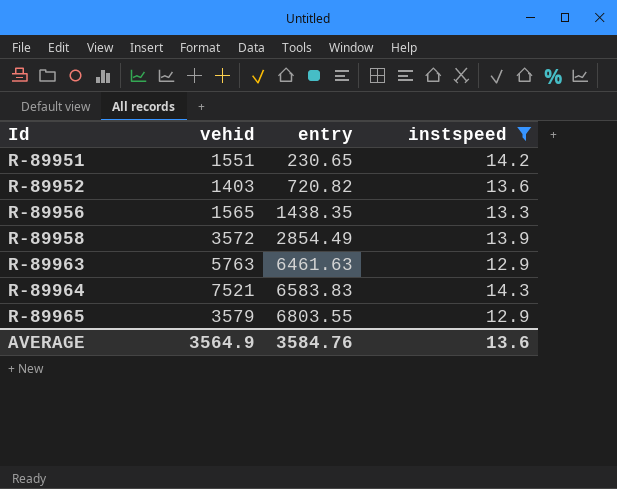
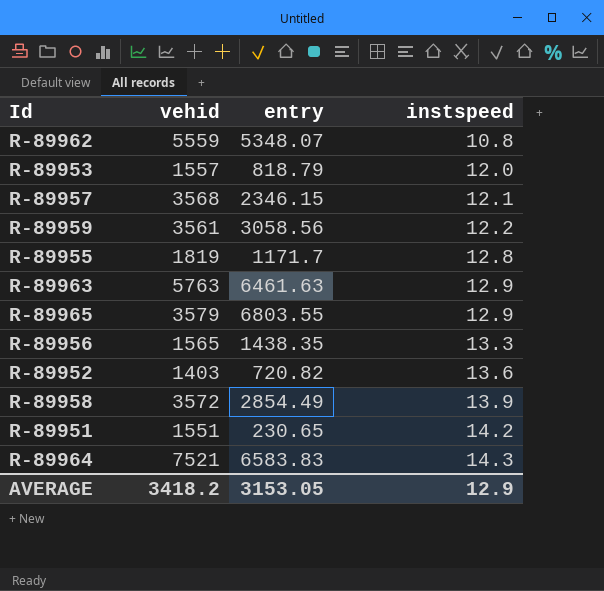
filter: instspeed >= 12.9 -> none
row order: Id ascending -> instspeed ascending
AVERAGE | vehid: 3564.9 -> 3418.2
AVERAGE | entry: 3584.76 -> 3153.05
AVERAGE | instspeed: 13.6 -> 12.9

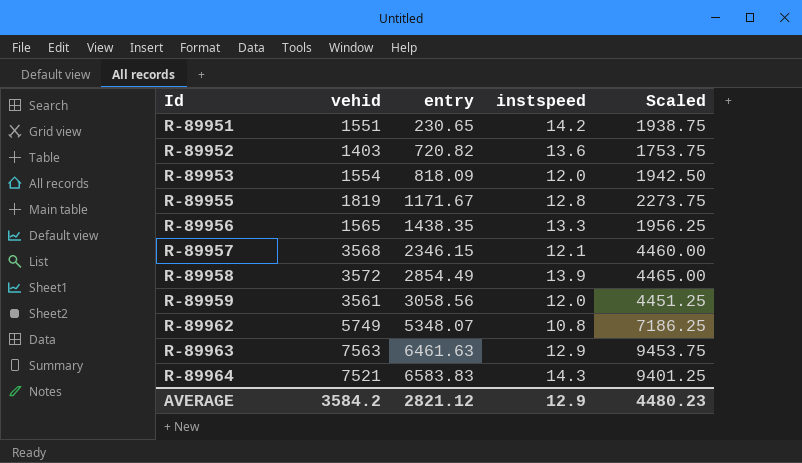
row order: instspeed ascending -> Id ascending
column Scaled | formula: none -> [vehid] * 1.25
row R-89965: 3579 | 6803.55 | 12.9 -> none
R-89953 | vehid: 1557 -> 1554
R-89953 | entry: 818.79 -> 818.09
R-89955 | entry: 1171.7 -> 1171.67
R-89959 | instspeed: 12.2 -> 12.0
R-89962 | vehid: 5559 -> 5749
R-89963 | vehid: 5763 -> 7563
AVERAGE | vehid: 3418.2 -> 3584.2
AVERAGE | entry: 3153.05 -> 2821.12

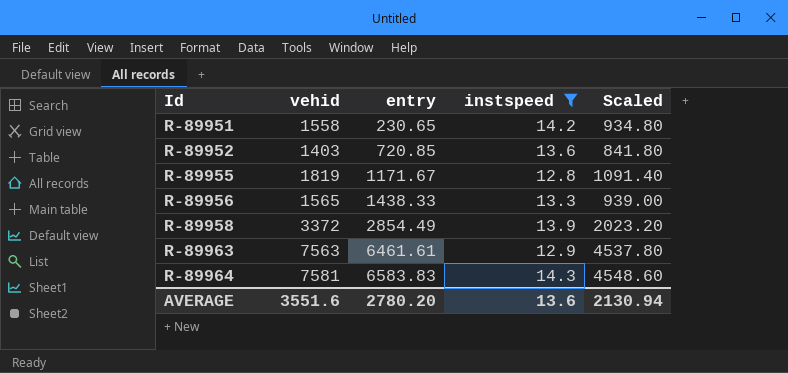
filter: none -> instspeed >= 12.8
column Scaled | formula: [vehid] * 1.25 -> [vehid] * 0.6
R-89951 | vehid: 1551 -> 1558
R-89952 | entry: 720.82 -> 720.85
R-89956 | entry: 1438.35 -> 1438.33
R-89958 | vehid: 3572 -> 3372
R-89963 | entry: 6461.63 -> 6461.61
R-89964 | vehid: 7521 -> 7581
AVERAGE | vehid: 3584.2 -> 3551.6
AVERAGE | entry: 2821.12 -> 2780.20
AVERAGE | instspeed: 12.9 -> 13.6
AVERAGE | Scaled: 4480.23 -> 2130.94

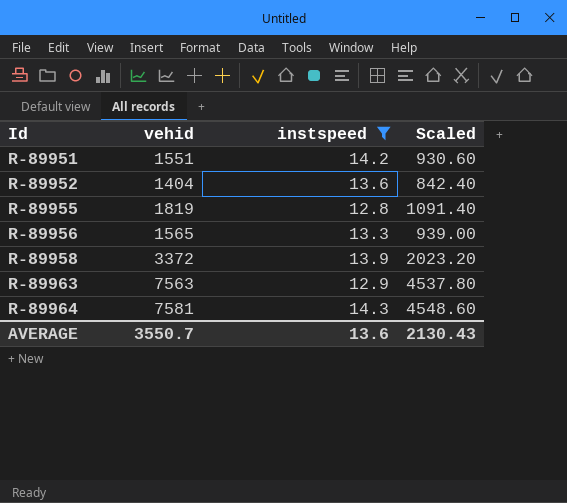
column entry | position: 3 -> none
R-89951 | vehid: 1558 -> 1551
R-89951 | Scaled: 934.80 -> 930.60
R-89952 | vehid: 1403 -> 1404
R-89952 | Scaled: 841.80 -> 842.40
AVERAGE | vehid: 3551.6 -> 3550.7
AVERAGE | Scaled: 2130.94 -> 2130.43

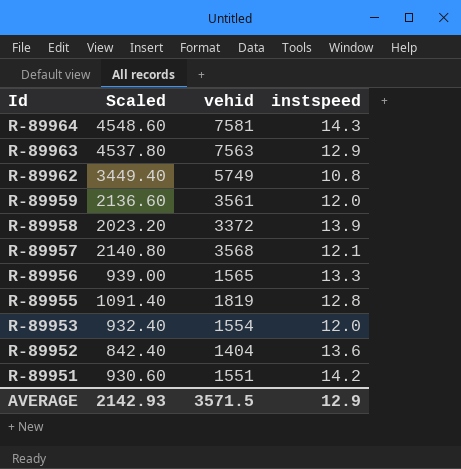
filter: instspeed >= 12.8 -> none
row order: Id ascending -> Id descending
column Scaled | position: 4 -> 2
AVERAGE | Scaled: 2130.43 -> 2142.93
AVERAGE | vehid: 3550.7 -> 3571.5
AVERAGE | instspeed: 13.6 -> 12.9

